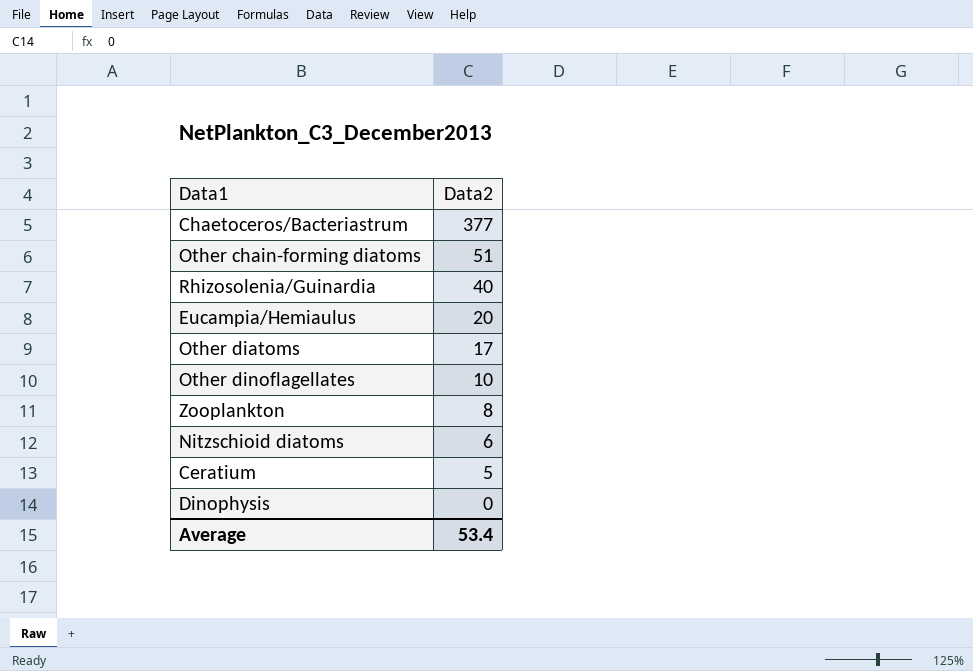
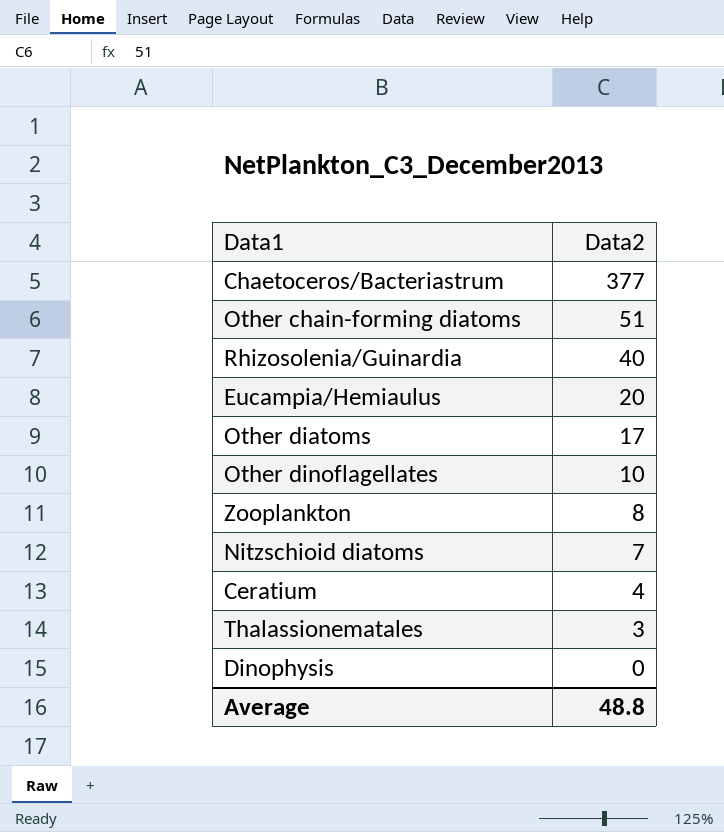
Nitzschioid diatoms | Data2: 6 -> 7
Ceratium | Data2: 5 -> 4
row Thalassionematales: none -> 3
Average | Data2: 53.4 -> 48.8

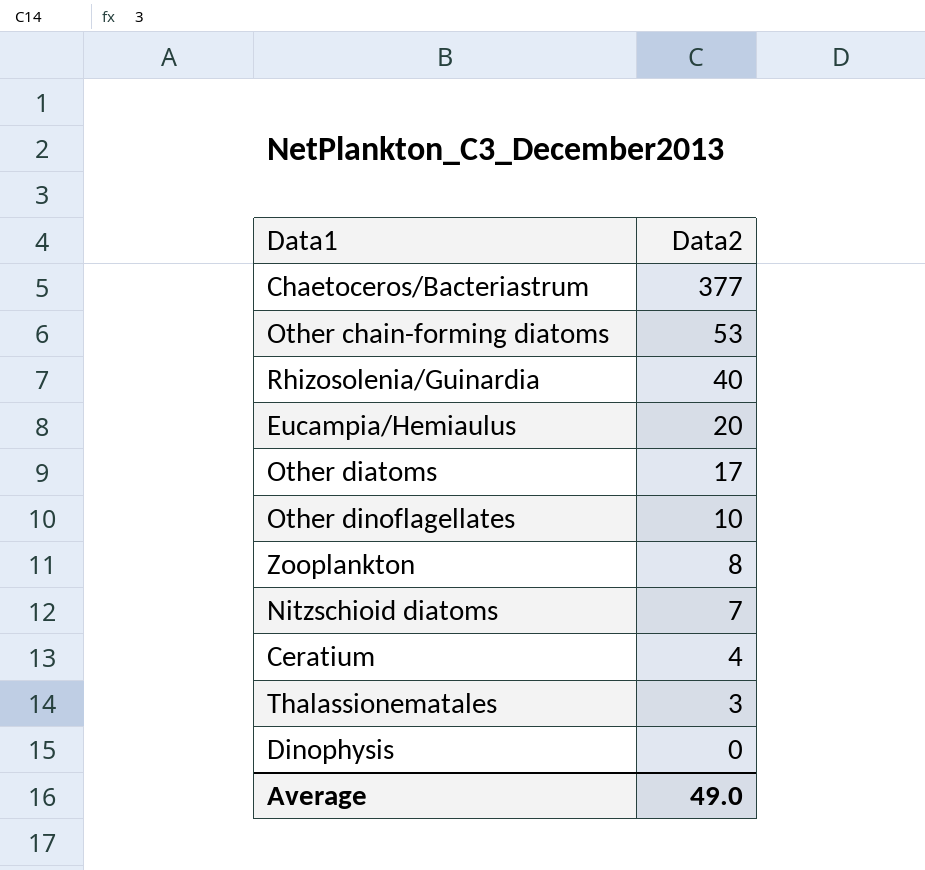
Other chain-forming diatoms | Data2: 51 -> 53
Average | Data2: 48.8 -> 49.0

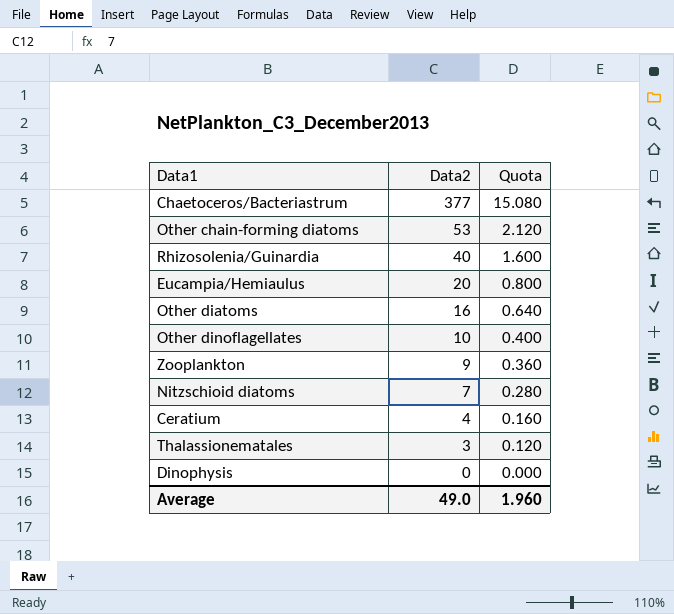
column Quota | formula: none -> [Data2] * 0.04
Other diatoms | Data2: 17 -> 16
Zooplankton | Data2: 8 -> 9

